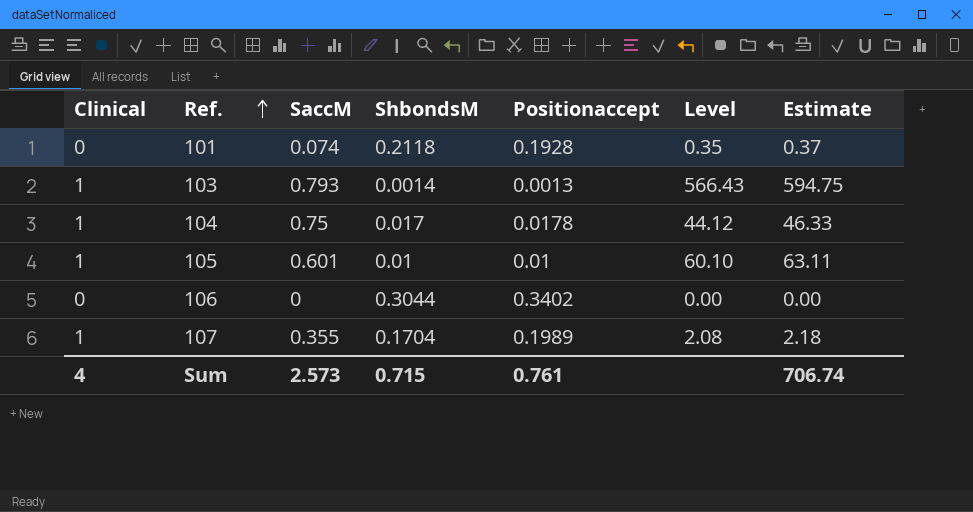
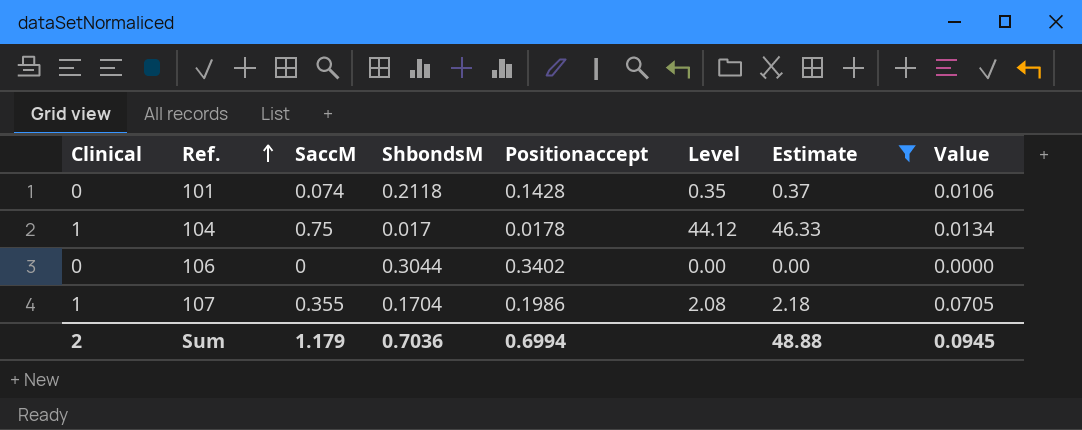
filter: none -> Estimate <= 46.33
column Value | formula: none -> [SaccM] * [Positionaccept]
101 | Positionaccept: 0.1928 -> 0.1428
107 | Positionaccept: 0.1989 -> 0.1986
Sum | Clinical: 4 -> 2
Sum | SaccM: 2.573 -> 1.179
Sum | ShbondsM: 0.715 -> 0.7036
Sum | Positionaccept: 0.761 -> 0.6994
Sum | Estimate: 706.74 -> 48.88

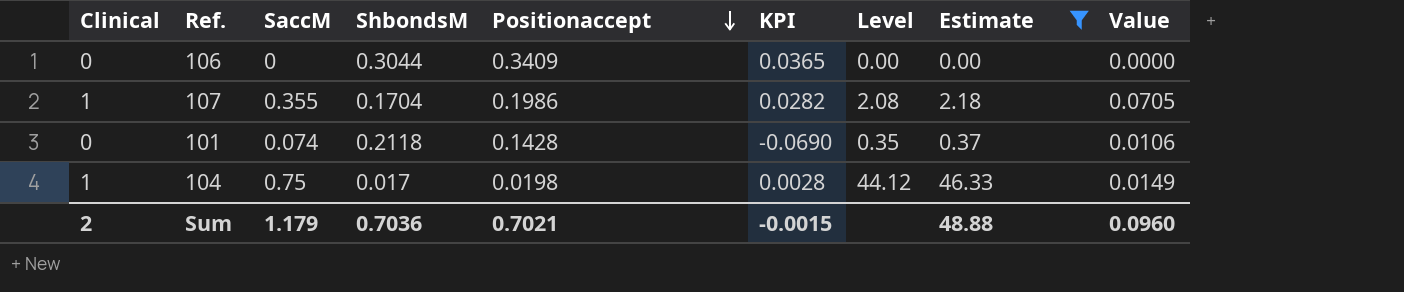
row order: Ref. ascending -> Positionaccept descending
column KPI | formula: none -> [Positionaccept] - [ShbondsM]
106 | Positionaccept: 0.3402 -> 0.3409
104 | Positionaccept: 0.0178 -> 0.0198
104 | Value: 0.0134 -> 0.0149
Sum | Positionaccept: 0.6994 -> 0.7021
Sum | Value: 0.0945 -> 0.0960

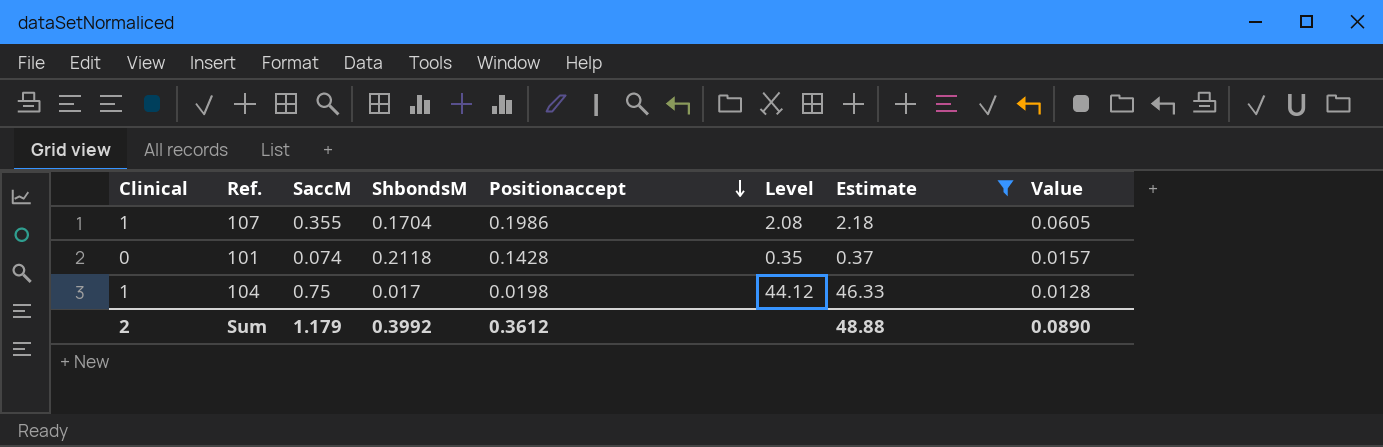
column KPI | formula: [Positionaccept] - [ShbondsM] -> none
column Value | formula: [SaccM] * [Positionaccept] -> [SaccM] * [ShbondsM]
row 106: 0 | 0 | 0.3044 | 0.3409 | 0.0365 | 0.00 | 0.00 | 0.0000 -> none
Sum | ShbondsM: 0.7036 -> 0.3992
Sum | Positionaccept: 0.7021 -> 0.3612
Sum | Value: 0.0960 -> 0.0890

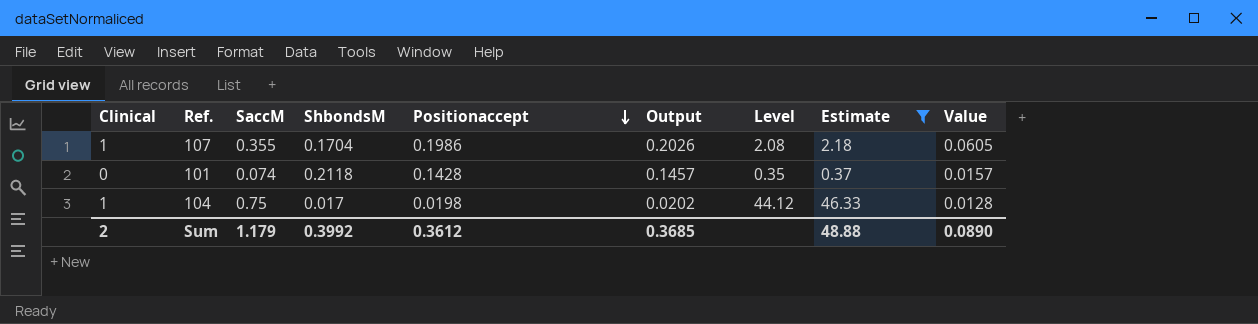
column Output | formula: none -> [Positionaccept] * 1.02

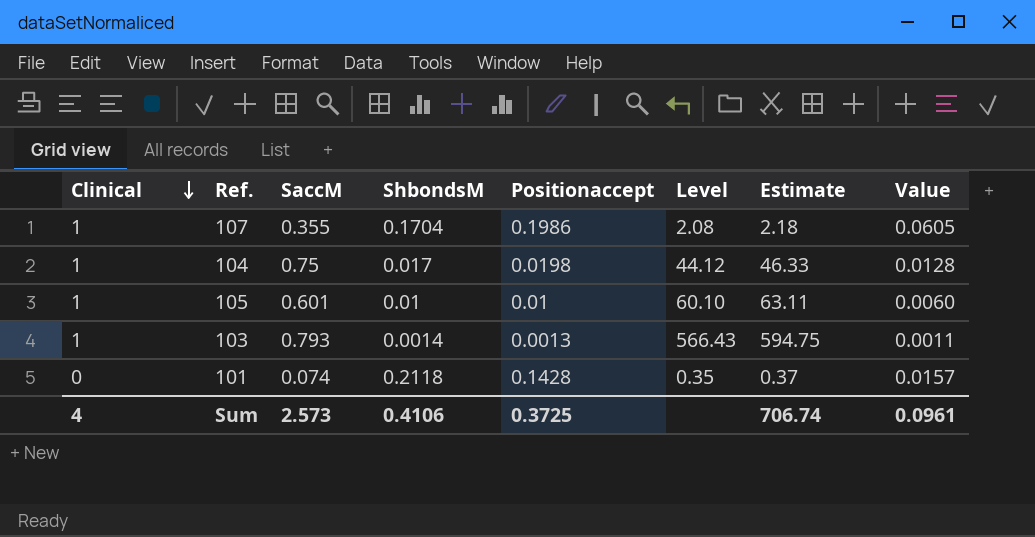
filter: Estimate <= 46.33 -> none
row order: Positionaccept descending -> Clinical descending
column Output | formula: [Positionaccept] * 1.02 -> none
Sum | Clinical: 2 -> 4
Sum | SaccM: 1.179 -> 2.573
Sum | ShbondsM: 0.3992 -> 0.4106
Sum | Positionaccept: 0.3612 -> 0.3725
Sum | Estimate: 48.88 -> 706.74
Sum | Value: 0.0890 -> 0.0961

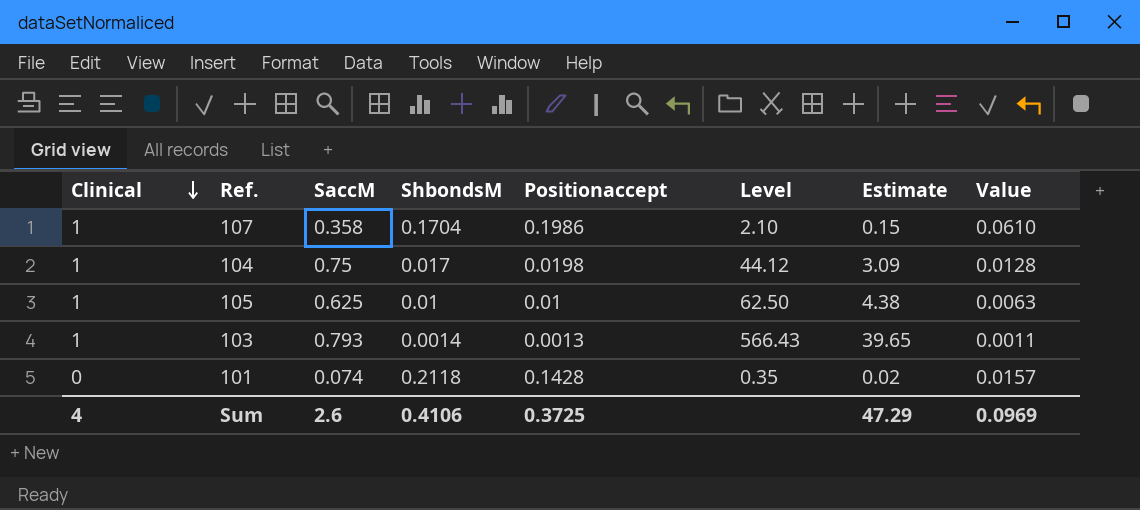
column Estimate | formula: [Level] * 1.05 -> [Level] * 0.07
107 | SaccM: 0.355 -> 0.358
107 | Level: 2.08 -> 2.10
107 | Value: 0.0605 -> 0.0610
105 | SaccM: 0.601 -> 0.625
105 | Level: 60.10 -> 62.50
105 | Value: 0.0060 -> 0.0063
Sum | SaccM: 2.573 -> 2.6
Sum | Estimate: 706.74 -> 47.29
Sum | Value: 0.0961 -> 0.0969

